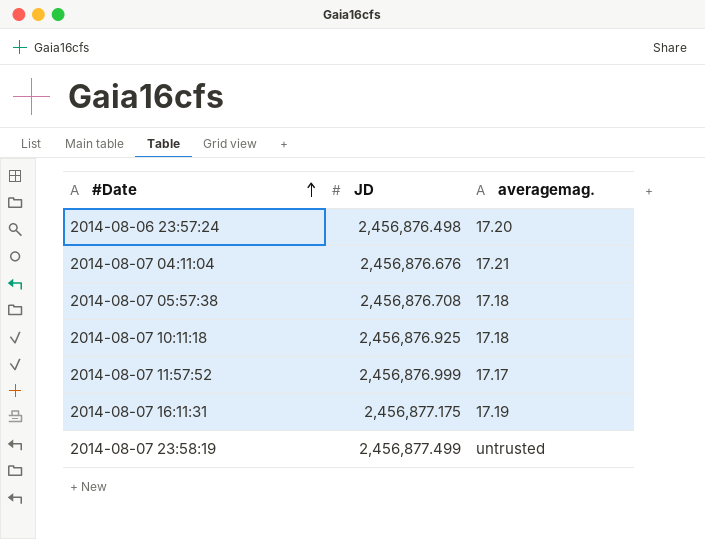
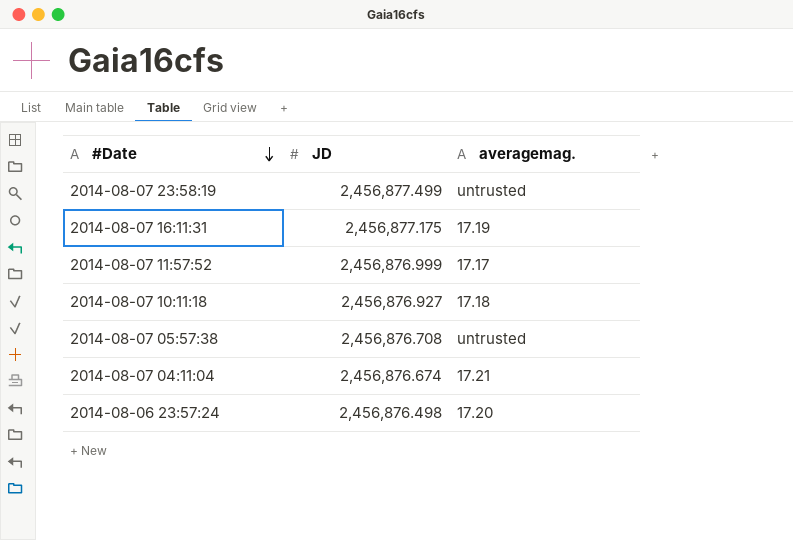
row order: #Date ascending -> #Date descending
2014-08-07 10:11:18 | JD: 2,456,876.925 -> 2,456,876.927
2014-08-07 05:57:38 | averagemag.: 17.18 -> untrusted
2014-08-07 04:11:04 | JD: 2,456,876.676 -> 2,456,876.674

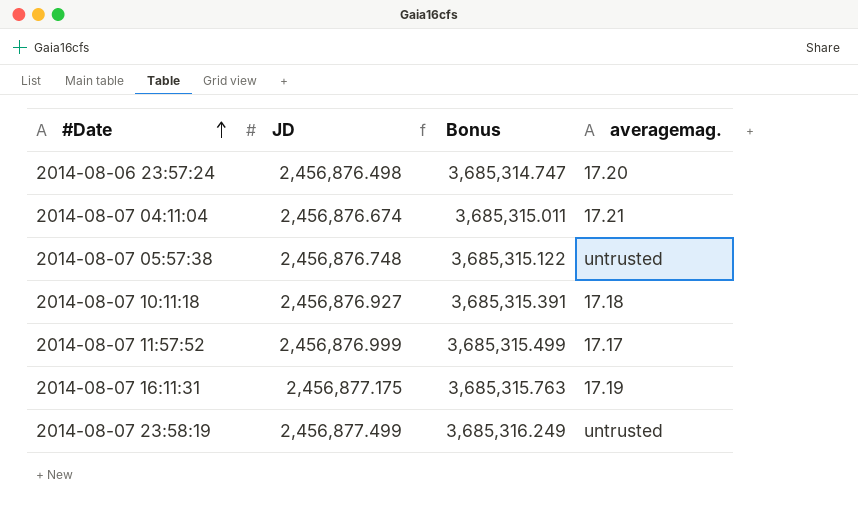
row order: #Date descending -> #Date ascending
column Bonus | formula: none -> [JD] * 1.5
2014-08-07 05:57:38 | JD: 2,456,876.708 -> 2,456,876.748

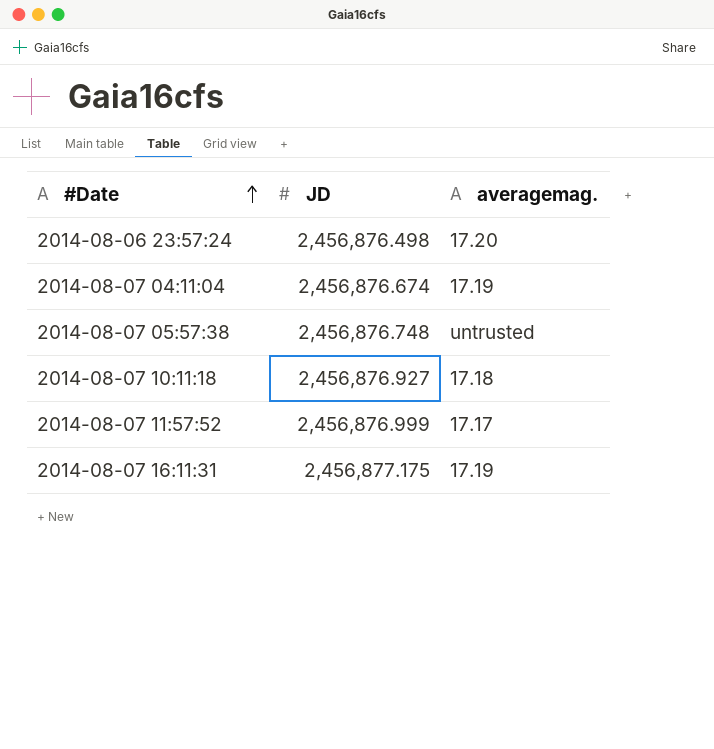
column Bonus | formula: [JD] * 1.5 -> none
row 2014-08-07 23:58:19: 2,456,877.499 | 3,685,316.249 | untrusted -> none
2014-08-07 04:11:04 | averagemag.: 17.21 -> 17.19

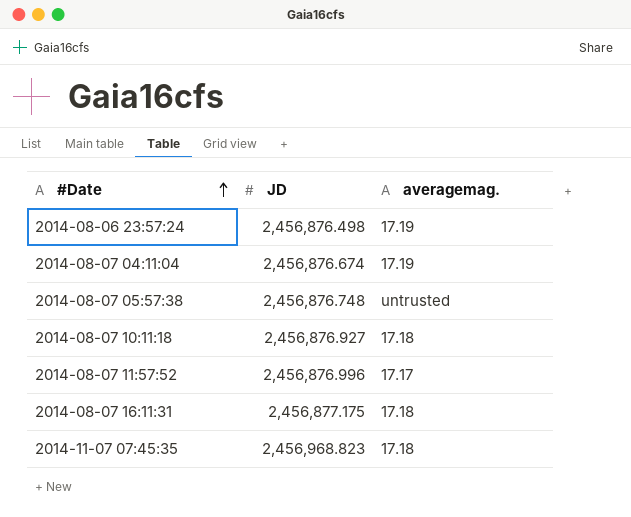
2014-08-06 23:57:24 | averagemag.: 17.20 -> 17.19
2014-08-07 11:57:52 | JD: 2,456,876.999 -> 2,456,876.996
2014-08-07 16:11:31 | averagemag.: 17.19 -> 17.18
row 2014-11-07 07:45:35: none -> 2,456,968.823 | 17.18

